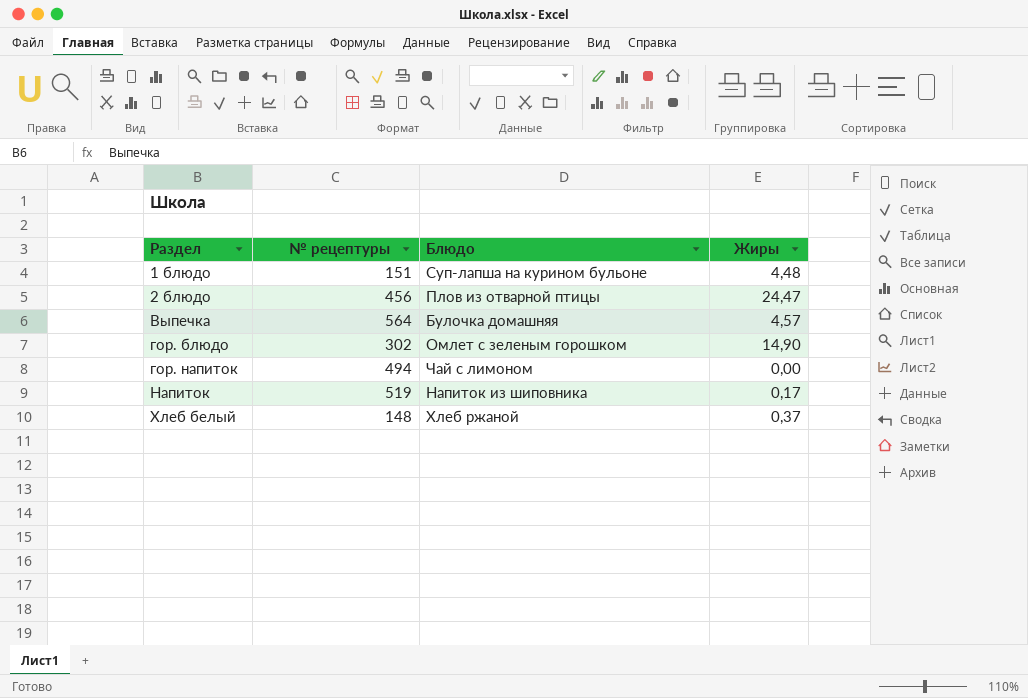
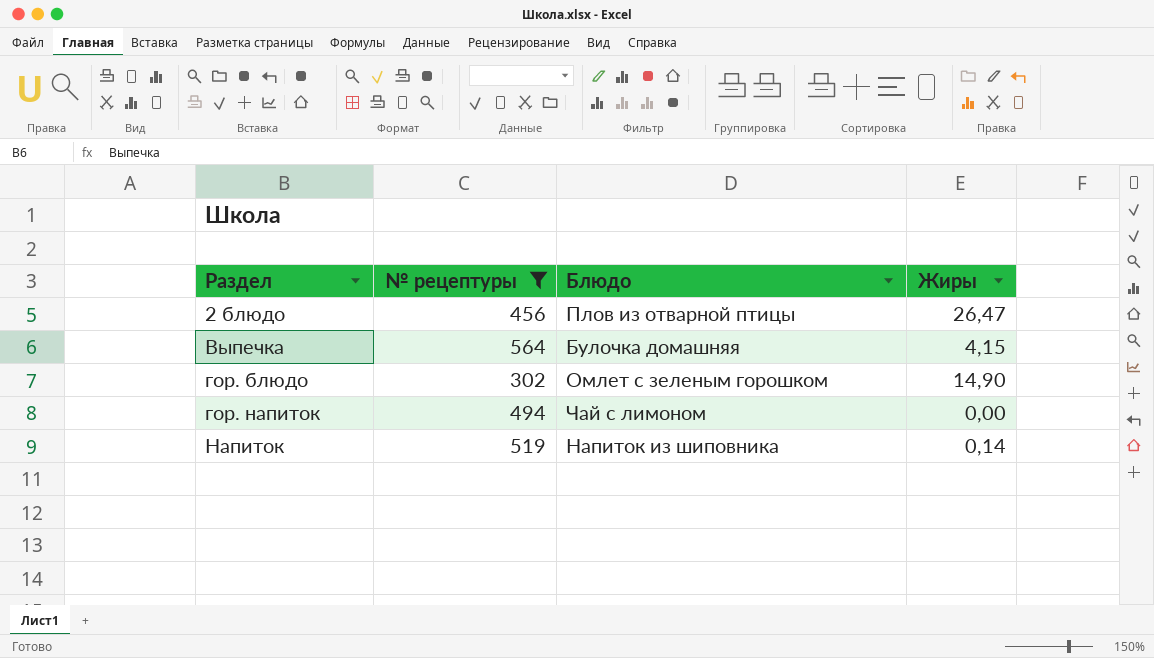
filter: none -> № рецептуры >= 302
2 блюдо | Жиры: 24,47 -> 26,47
Выпечка | Жиры: 4,57 -> 4,15
Напиток | Жиры: 0,17 -> 0,14

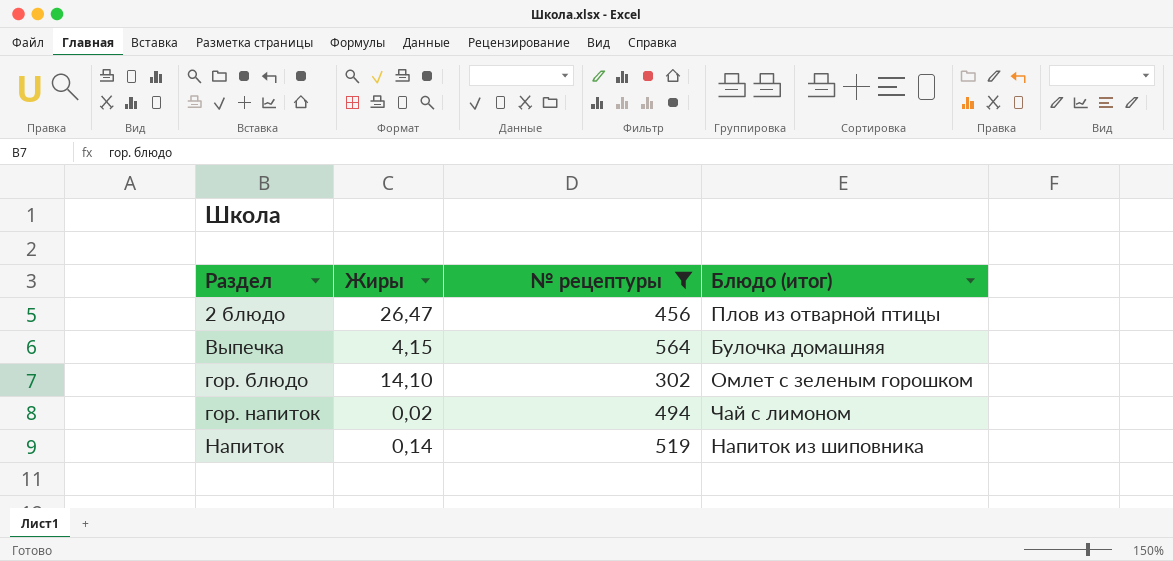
column Жиры | position: 4 -> 2
column name: Блюдо -> Блюдо (итог)
гор. блюдо | Жиры: 14,90 -> 14,10
гор. напиток | Жиры: 0,00 -> 0,02

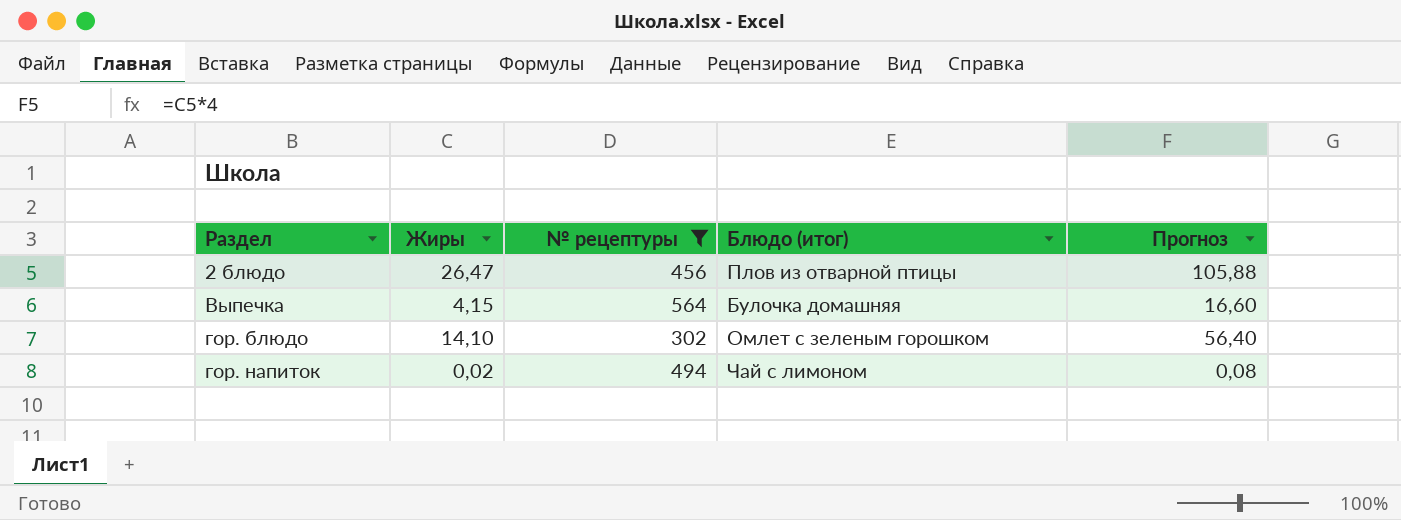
column Прогноз | formula: none -> [Жиры] * 4
row Напиток: 0,14 | 519 | Напиток из шиповника -> none

